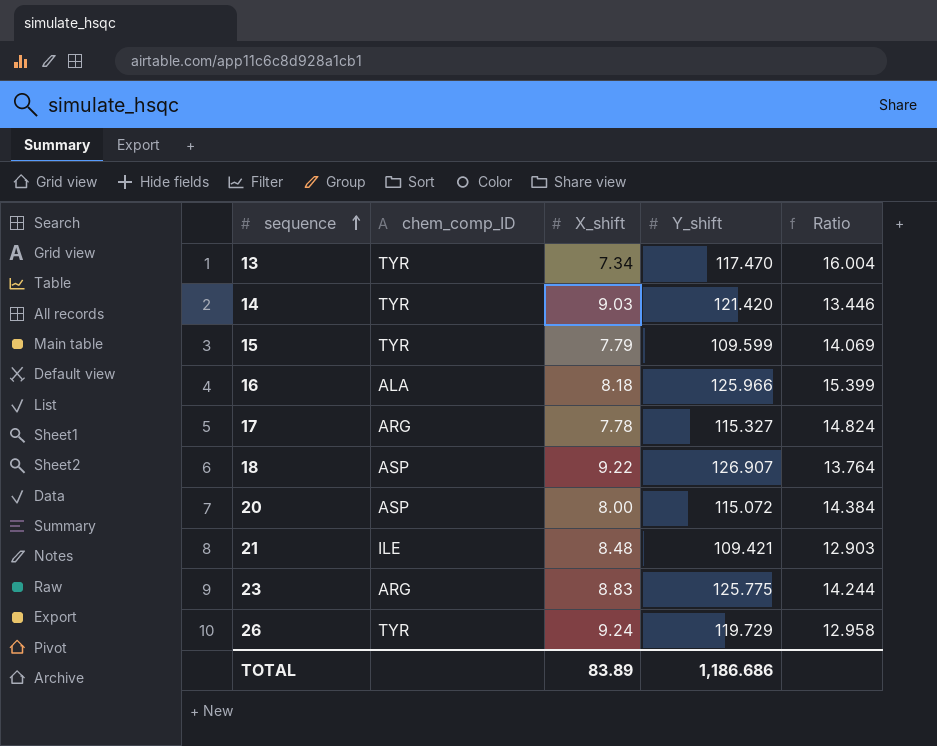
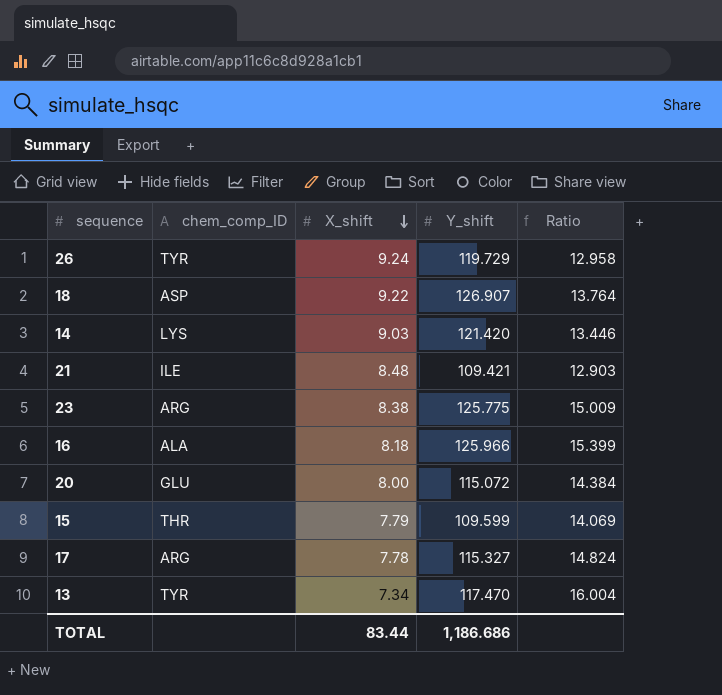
row order: sequence ascending -> X_shift descending
14 | chem_comp_ID: TYR -> LYS
23 | X_shift: 8.83 -> 8.38
23 | Ratio: 14.244 -> 15.009
20 | chem_comp_ID: ASP -> GLU
15 | chem_comp_ID: TYR -> THR
TOTAL | X_shift: 83.89 -> 83.44

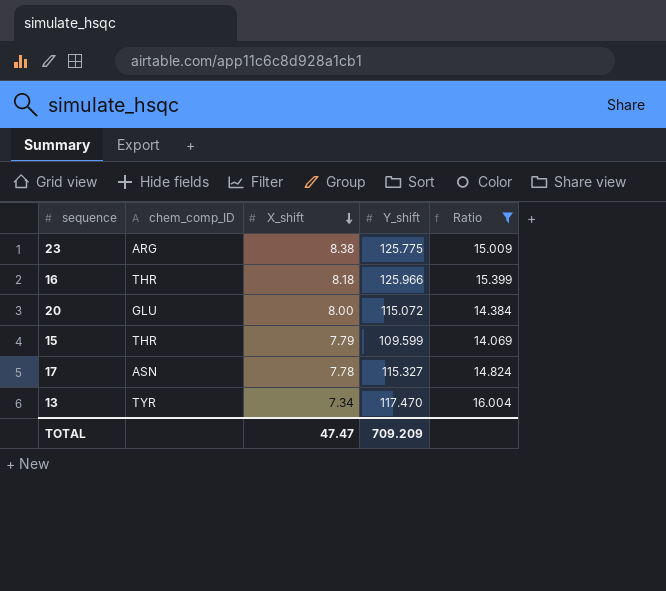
filter: none -> Ratio >= 14.069
16 | chem_comp_ID: ALA -> THR
17 | chem_comp_ID: ARG -> ASN
TOTAL | X_shift: 83.44 -> 47.47
TOTAL | Y_shift: 1,186.686 -> 709.209

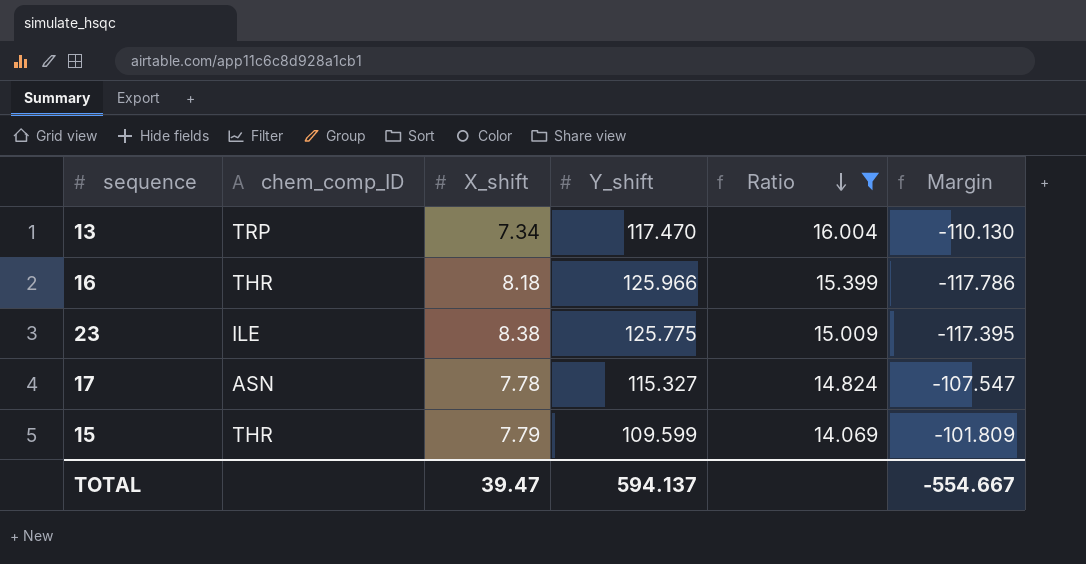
row order: X_shift descending -> Ratio descending
column Margin | formula: none -> [X_shift] - [Y_shift]
row 20: GLU | 8.00 | 115.072 | 14.384 -> none
13 | chem_comp_ID: TYR -> TRP
23 | chem_comp_ID: ARG -> ILE
TOTAL | X_shift: 47.47 -> 39.47
TOTAL | Y_shift: 709.209 -> 594.137

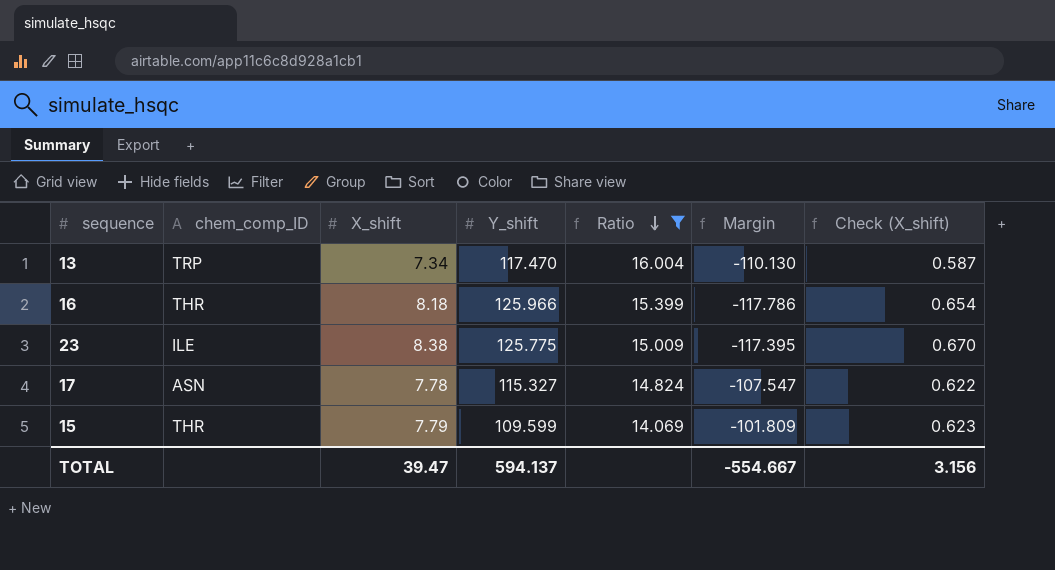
column Check (X_shift) | formula: none -> [X_shift] * 0.08

